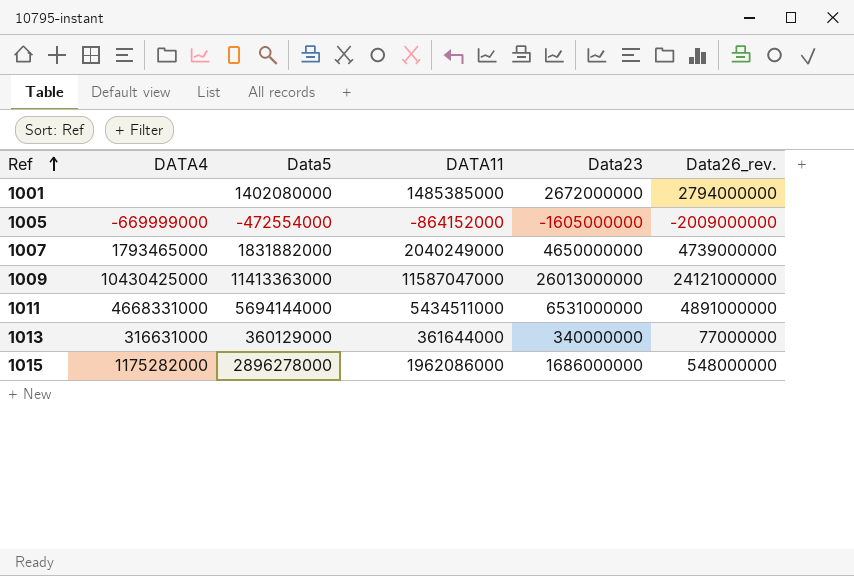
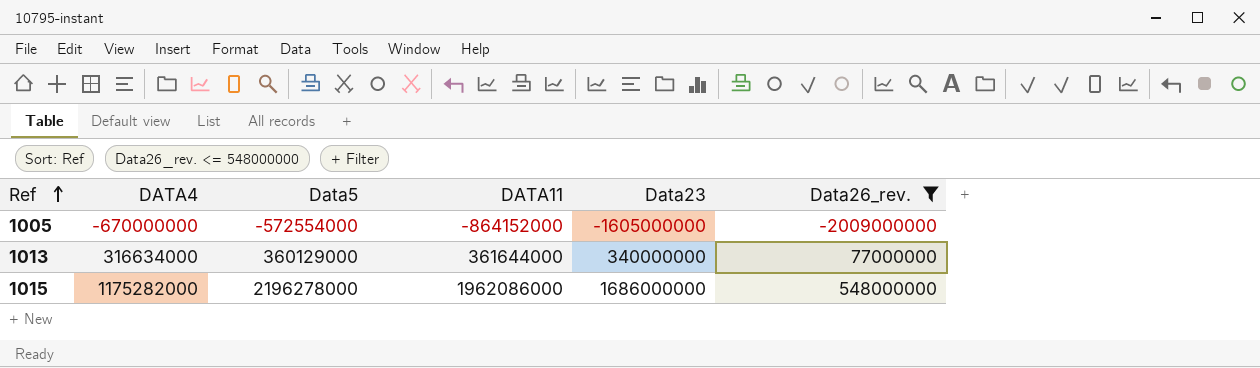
filter: none -> Data26_rev. <= 548000000
1005 | DATA4: -669999000 -> -670000000
1005 | Data5: -472554000 -> -572554000
1013 | DATA4: 316631000 -> 316634000
1015 | Data5: 2896278000 -> 2196278000

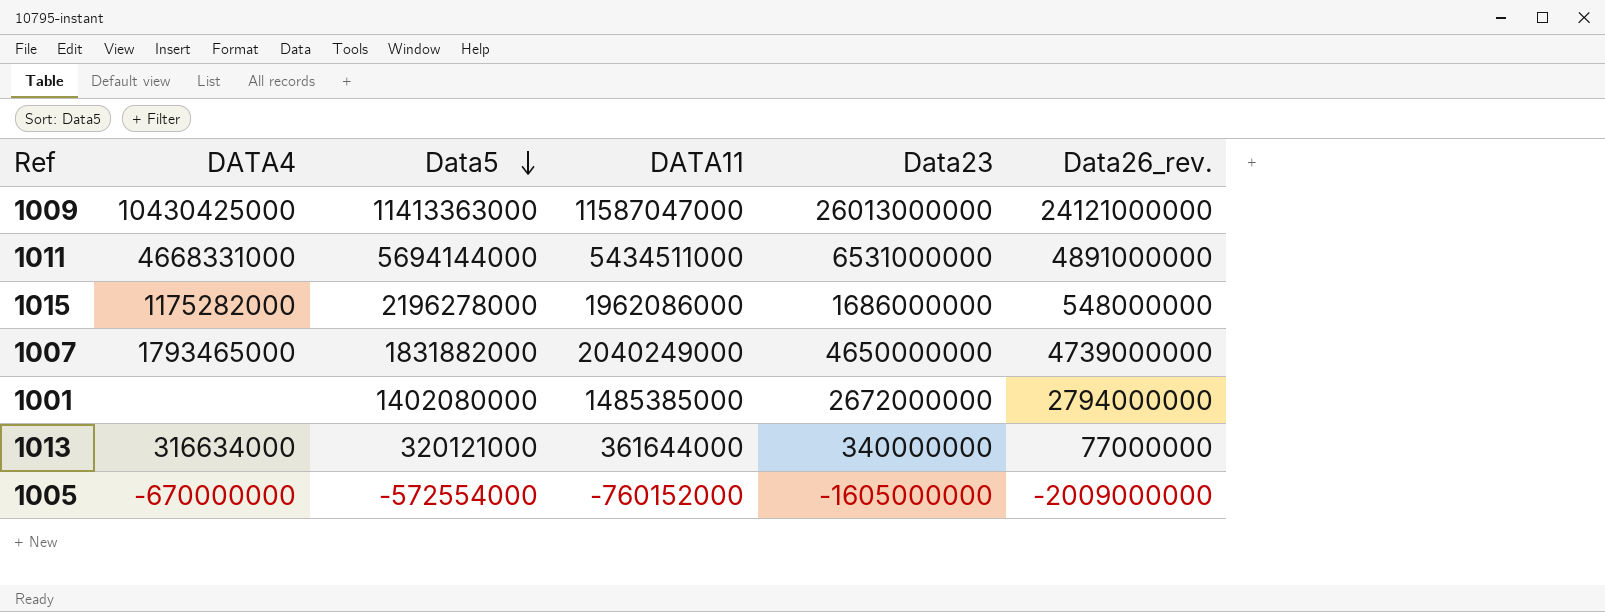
filter: Data26_rev. <= 548000000 -> none
row order: Ref ascending -> Data5 descending
1013 | Data5: 360129000 -> 320121000
1005 | DATA11: -864152000 -> -760152000

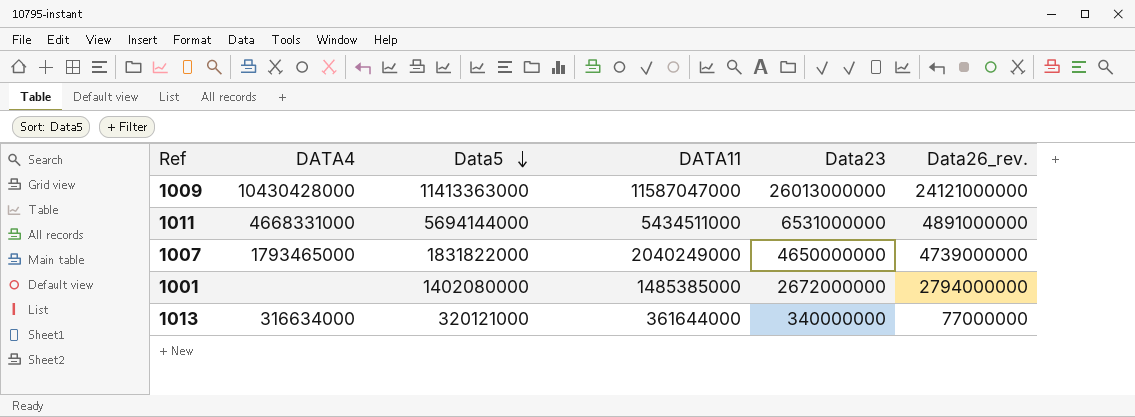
row 1015: 1175282000 | 2196278000 | 1962086000 | 1686000000 | 548000000 -> none
row 1005: -670000000 | -572554000 | -760152000 | -1605000000 | -2009000000 -> none
1009 | DATA4: 10430425000 -> 10430428000
1007 | Data5: 1831882000 -> 1831822000

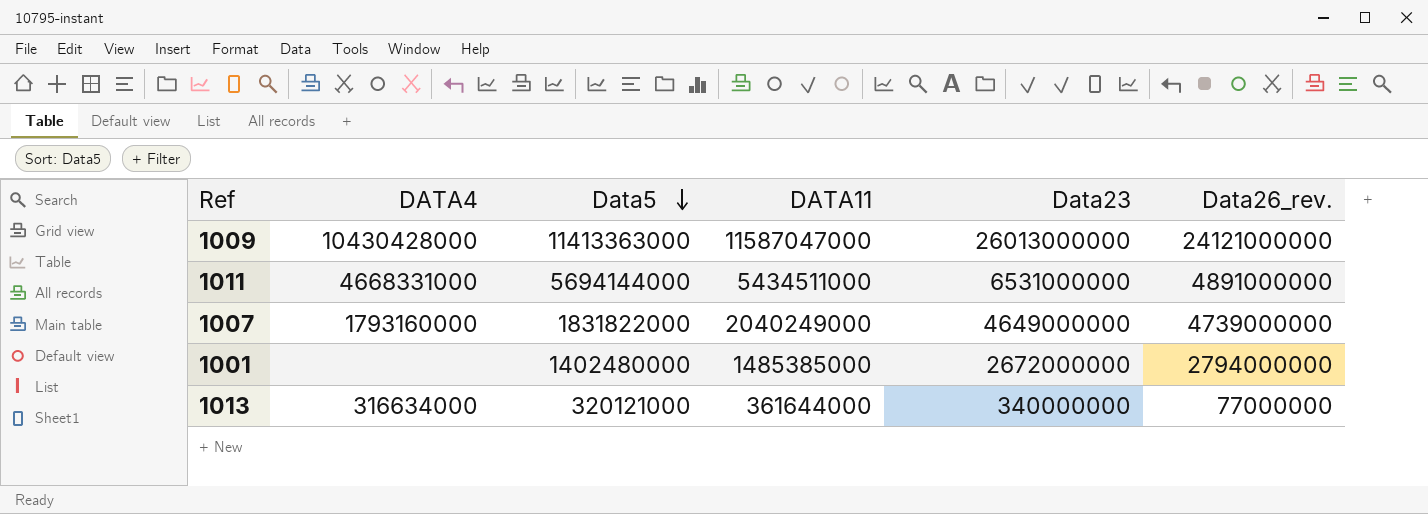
1007 | DATA4: 1793465000 -> 1793160000
1007 | Data23: 4650000000 -> 4649000000
1001 | Data5: 1402080000 -> 1402480000

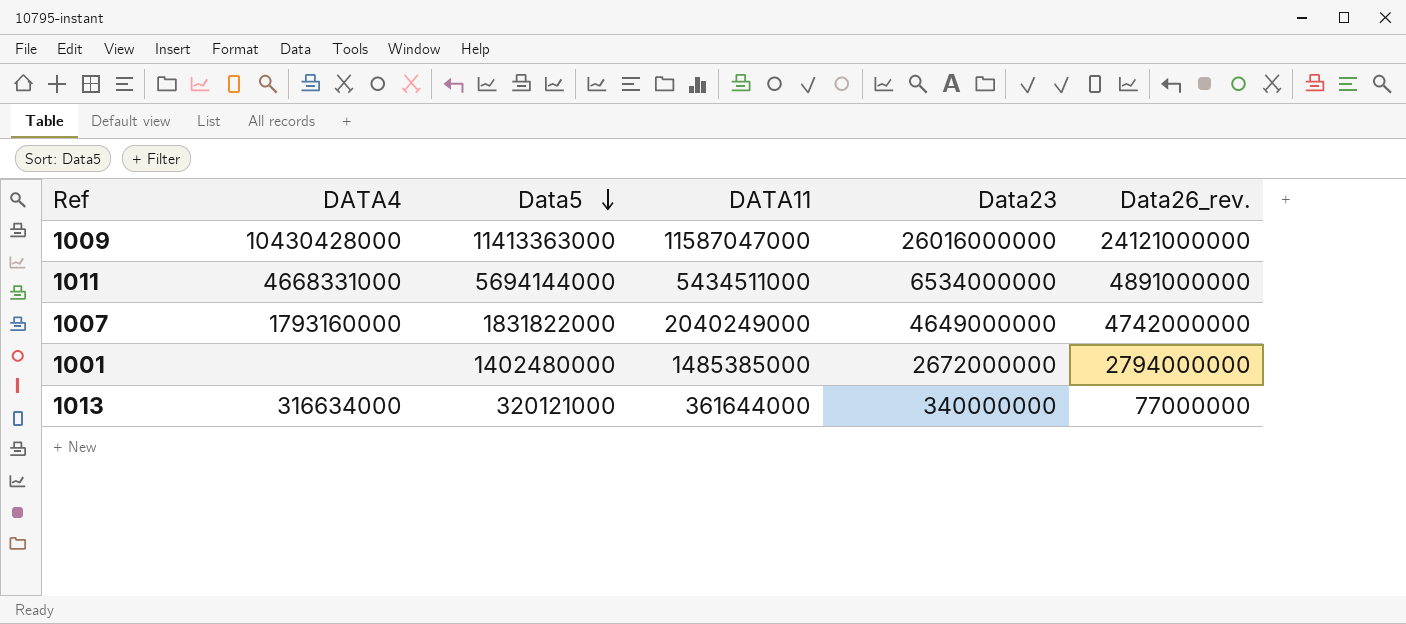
1009 | Data23: 26013000000 -> 26016000000
1011 | Data23: 6531000000 -> 6534000000
1007 | Data26_rev.: 4739000000 -> 4742000000

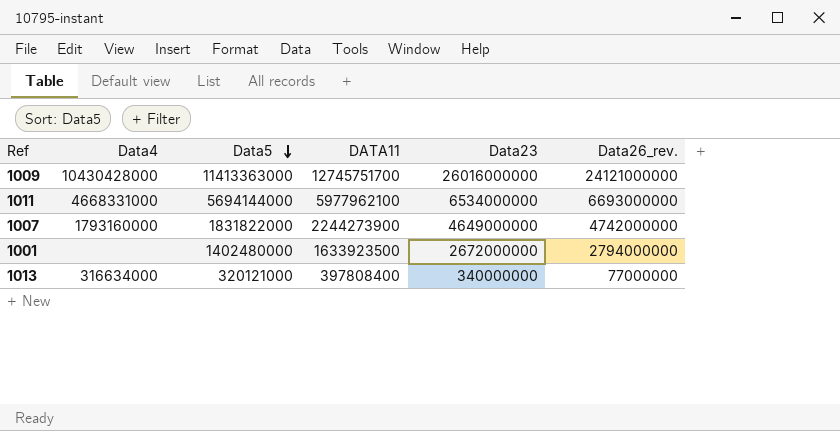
column name: DATA4 -> Data4
1009 | DATA11: 11587047000 -> 12745751700
1011 | DATA11: 5434511000 -> 5977962100
1011 | Data26_rev.: 4891000000 -> 6693000000
1007 | DATA11: 2040249000 -> 2244273900
1001 | DATA11: 1485385000 -> 1633923500
1013 | DATA11: 361644000 -> 397808400

